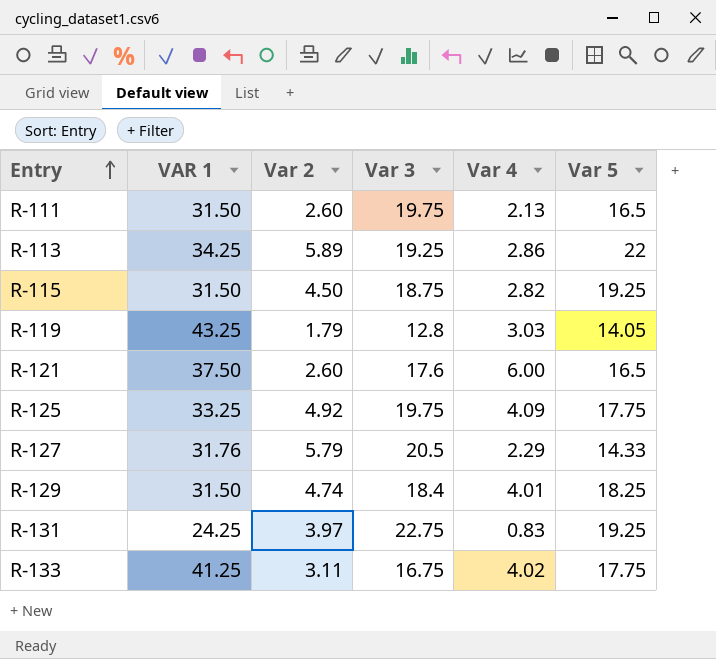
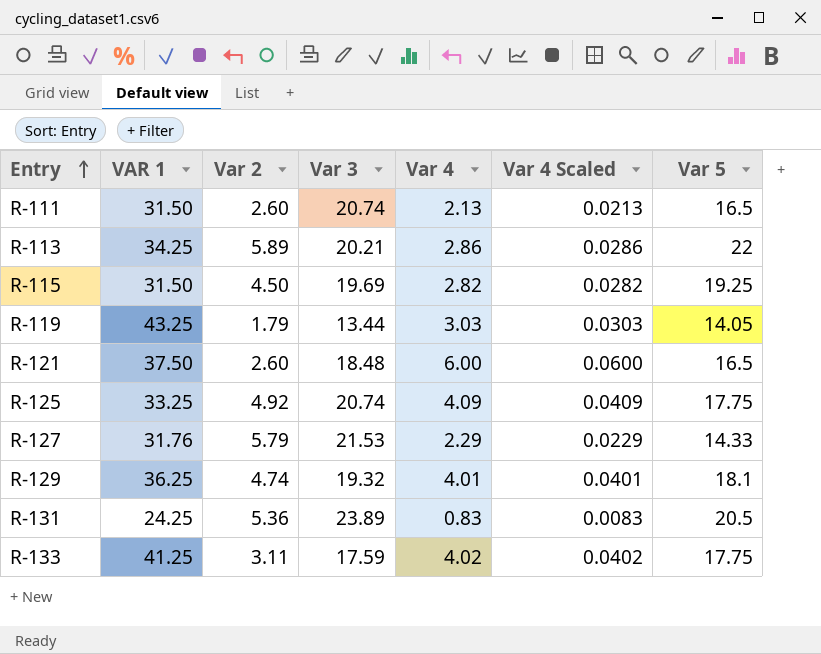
column Var 4 Scaled | formula: none -> [Var 4] * 0.01
R-111 | Var 3: 19.75 -> 20.74
R-113 | Var 3: 19.25 -> 20.21
R-115 | Var 3: 18.75 -> 19.69
R-119 | Var 3: 12.8 -> 13.44
R-121 | Var 3: 17.6 -> 18.48
R-125 | Var 3: 19.75 -> 20.74
R-127 | Var 3: 20.5 -> 21.53
R-129 | VAR 1: 31.50 -> 36.25
R-129 | Var 3: 18.4 -> 19.32
R-129 | Var 5: 18.25 -> 18.1
R-131 | Var 2: 3.97 -> 5.36
R-131 | Var 3: 22.75 -> 23.89
R-131 | Var 5: 19.25 -> 20.5
R-133 | Var 3: 16.75 -> 17.59

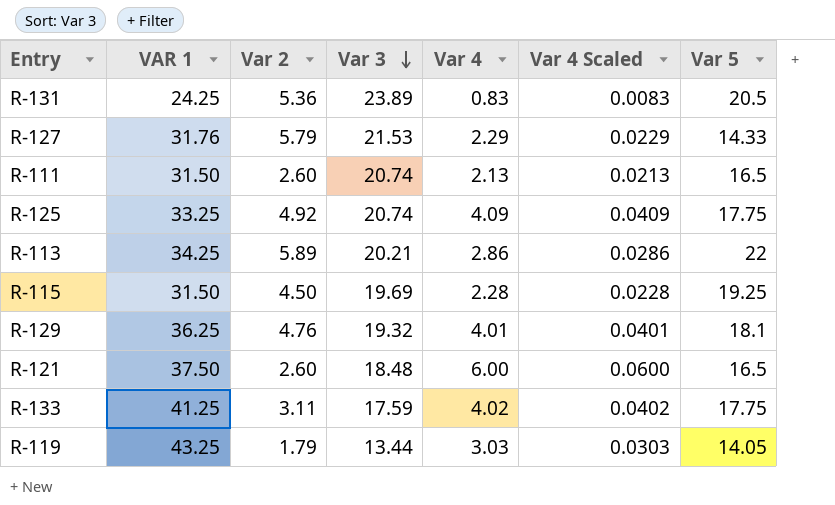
row order: Entry ascending -> Var 3 descending
R-115 | Var 4: 2.82 -> 2.28
R-115 | Var 4 Scaled: 0.0282 -> 0.0228
R-129 | Var 2: 4.74 -> 4.76

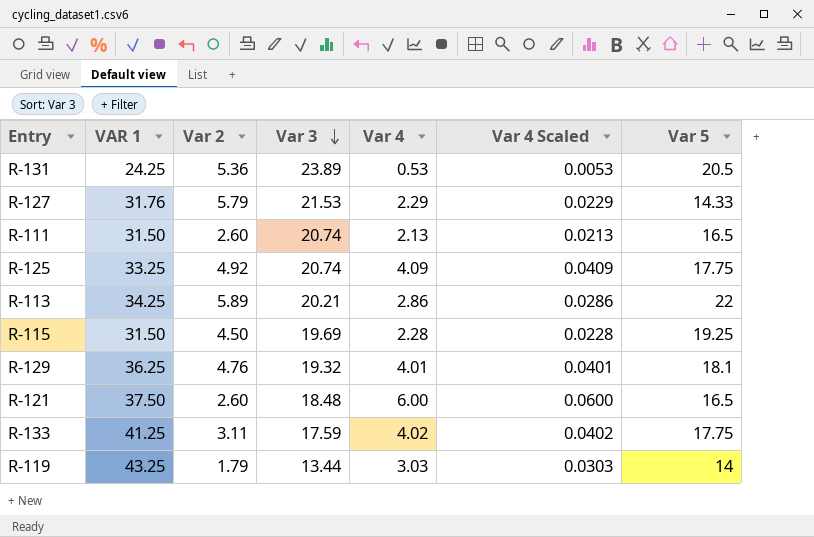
R-131 | Var 4: 0.83 -> 0.53
R-131 | Var 4 Scaled: 0.0083 -> 0.0053
R-119 | Var 5: 14.05 -> 14

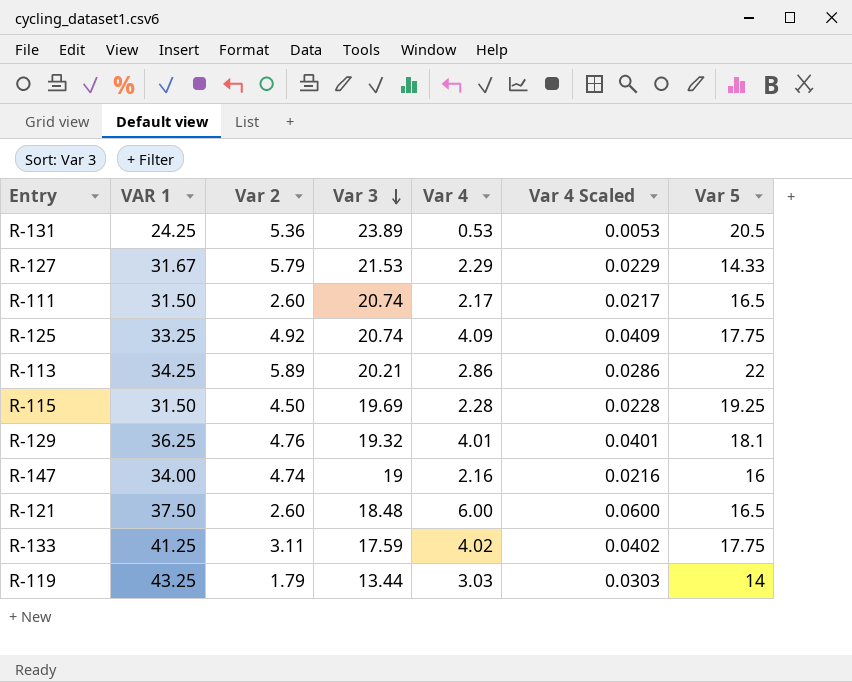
R-127 | VAR 1: 31.76 -> 31.67
R-111 | Var 4: 2.13 -> 2.17
R-111 | Var 4 Scaled: 0.0213 -> 0.0217
row R-147: none -> 34.00 | 4.74 | 19 | 2.16 | 0.0216 | 16

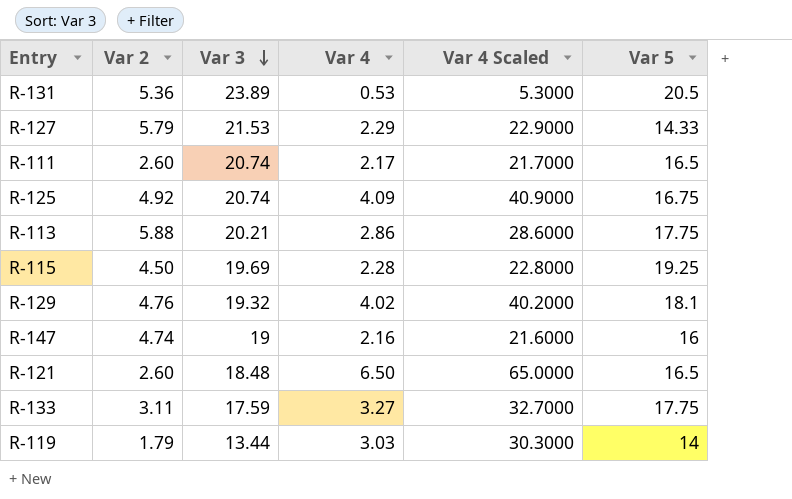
column VAR 1 | position: 2 -> none
column Var 4 Scaled | formula: [Var 4] * 0.01 -> [Var 4] * 10
R-125 | Var 5: 17.75 -> 16.75
R-113 | Var 2: 5.89 -> 5.88
R-113 | Var 5: 22 -> 17.75
R-129 | Var 4: 4.01 -> 4.02
R-121 | Var 4: 6.00 -> 6.50
R-133 | Var 4: 4.02 -> 3.27

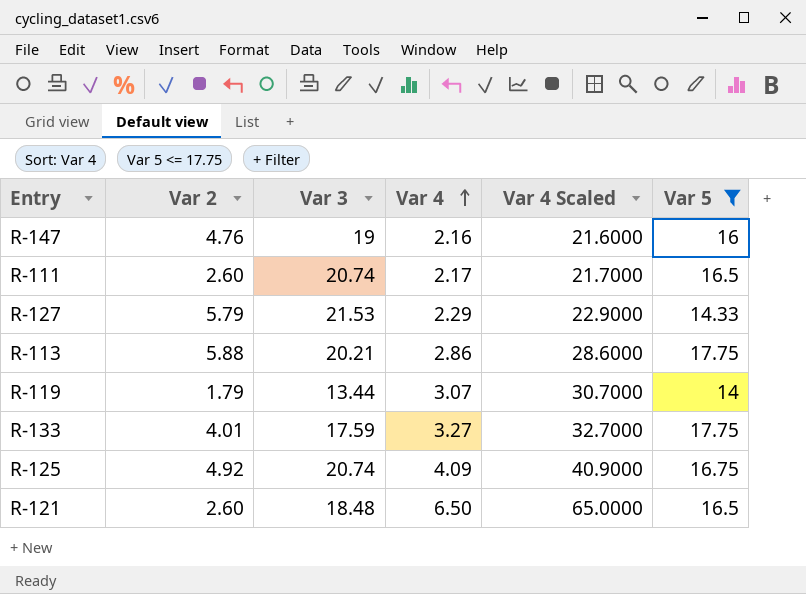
filter: none -> Var 5 <= 17.75
row order: Var 3 descending -> Var 4 ascending
R-147 | Var 2: 4.74 -> 4.76
R-119 | Var 4: 3.03 -> 3.07
R-119 | Var 4 Scaled: 30.3000 -> 30.7000
R-133 | Var 2: 3.11 -> 4.01

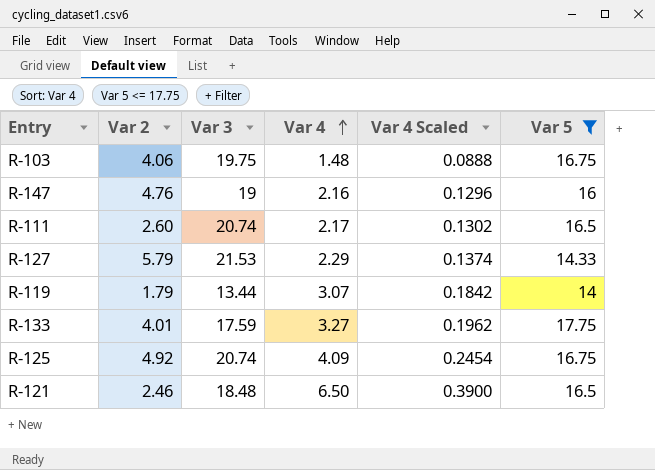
column Var 4 Scaled | formula: [Var 4] * 10 -> [Var 4] * 0.06
row R-113: 5.88 | 20.21 | 2.86 | 28.6000 | 17.75 -> none
row R-103: none -> 4.06 | 19.75 | 1.48 | 0.0888 | 16.75
R-121 | Var 2: 2.60 -> 2.46

